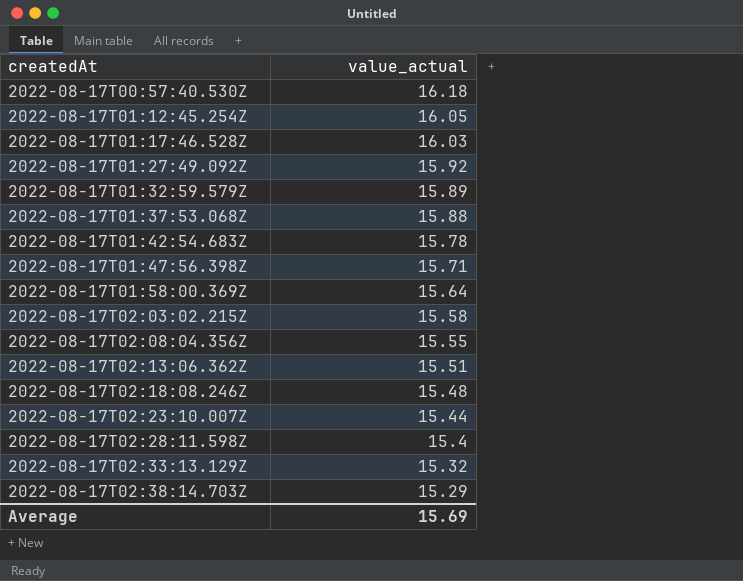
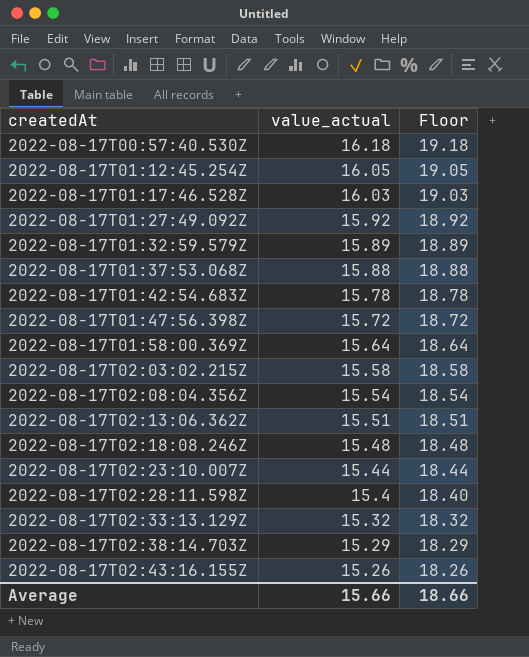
column Floor | formula: none -> [value_actual] + 3
2022-08-17T01:47:56.398Z | value_actual: 15.71 -> 15.72
2022-08-17T02:08:04.356Z | value_actual: 15.55 -> 15.54
row 2022-08-17T02:43:16.155Z: none -> 15.26 | 18.26
Average | value_actual: 15.69 -> 15.66

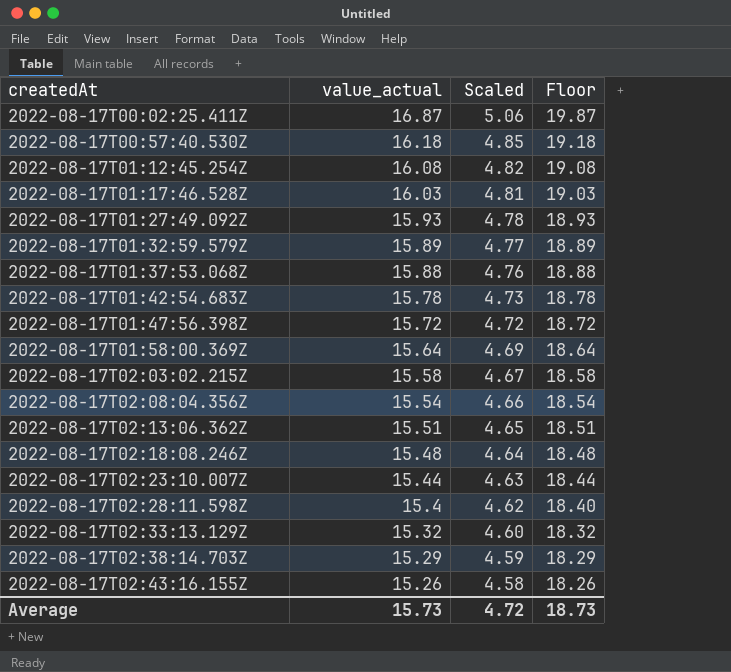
column Scaled | formula: none -> [value_actual] * 0.3
row 2022-08-17T00:02:25.411Z: none -> 16.87 | 5.06 | 19.87
2022-08-17T01:12:45.254Z | value_actual: 16.05 -> 16.08
2022-08-17T01:12:45.254Z | Floor: 19.05 -> 19.08
2022-08-17T01:27:49.092Z | value_actual: 15.92 -> 15.93
2022-08-17T01:27:49.092Z | Floor: 18.92 -> 18.93
Average | value_actual: 15.66 -> 15.73
Average | Floor: 18.66 -> 18.73

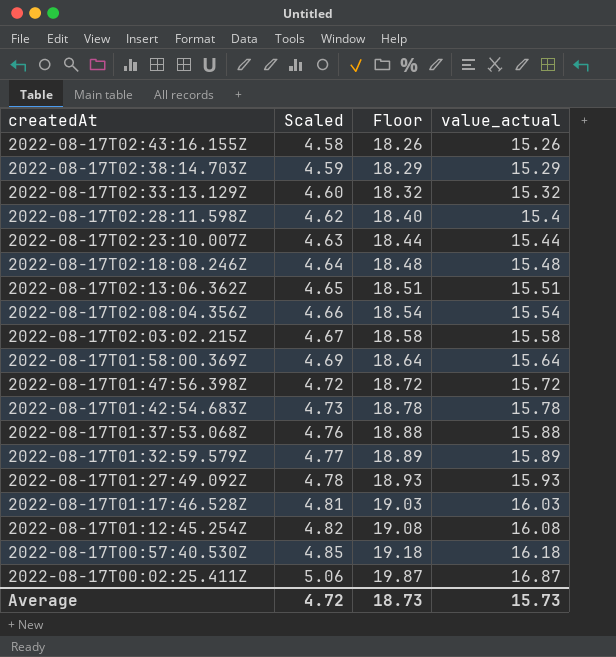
row order: createdAt ascending -> createdAt descending
column value_actual | position: 2 -> 4

